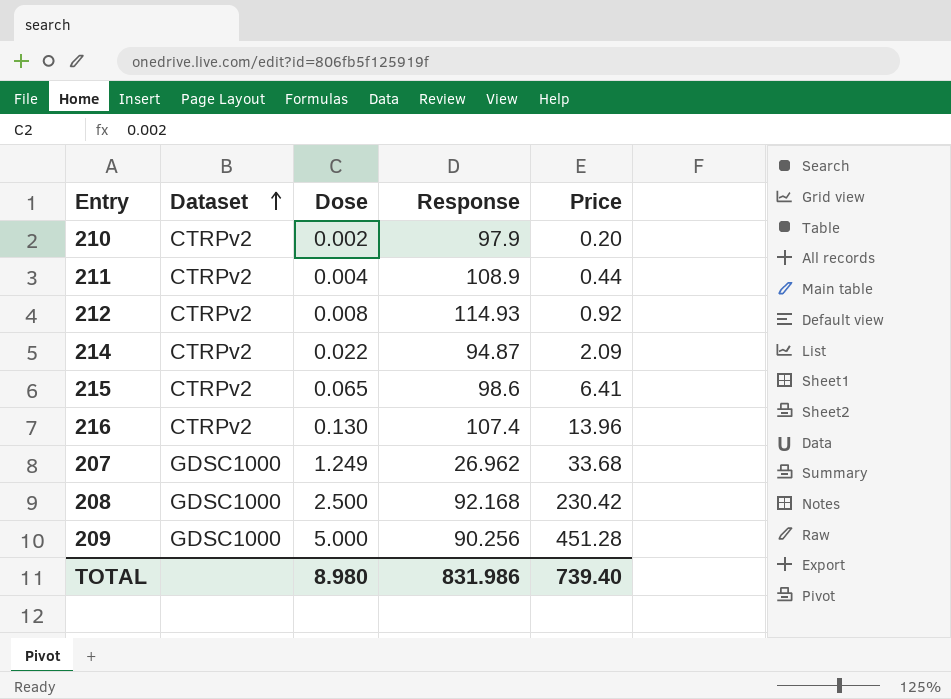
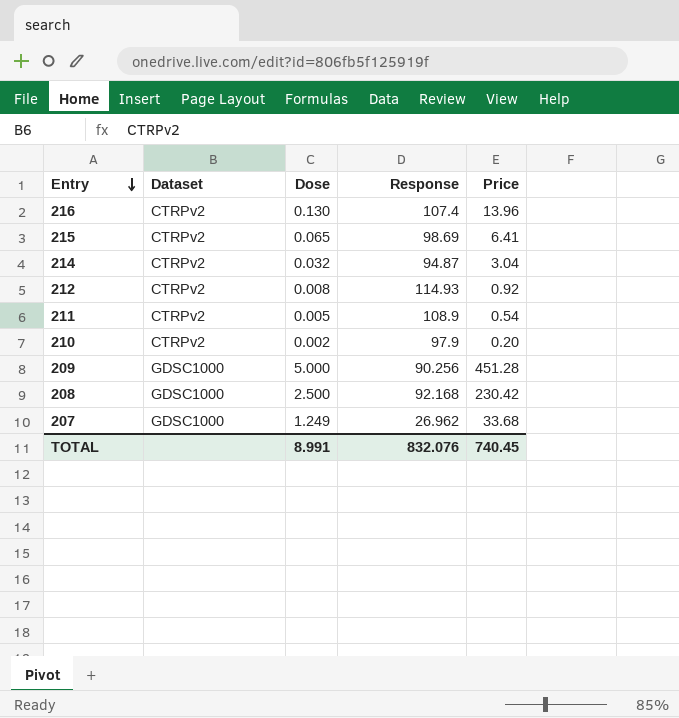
row order: Dataset ascending -> Entry descending
215 | Response: 98.6 -> 98.69
214 | Dose: 0.022 -> 0.032
214 | Price: 2.09 -> 3.04
211 | Dose: 0.004 -> 0.005
211 | Price: 0.44 -> 0.54
TOTAL | Dose: 8.980 -> 8.991
TOTAL | Response: 831.986 -> 832.076
TOTAL | Price: 739.40 -> 740.45

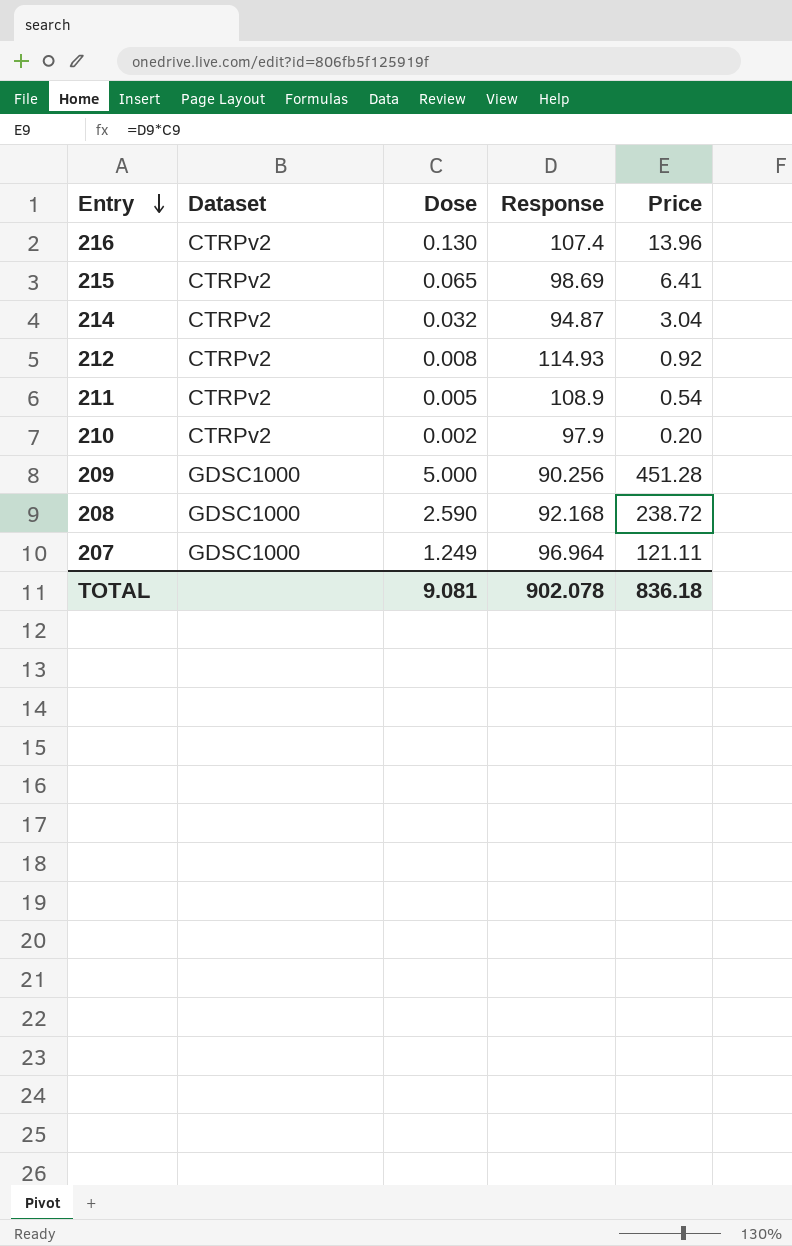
208 | Dose: 2.500 -> 2.590
208 | Price: 230.42 -> 238.72
207 | Response: 26.962 -> 96.964
207 | Price: 33.68 -> 121.11
TOTAL | Dose: 8.991 -> 9.081
TOTAL | Response: 832.076 -> 902.078
TOTAL | Price: 740.45 -> 836.18

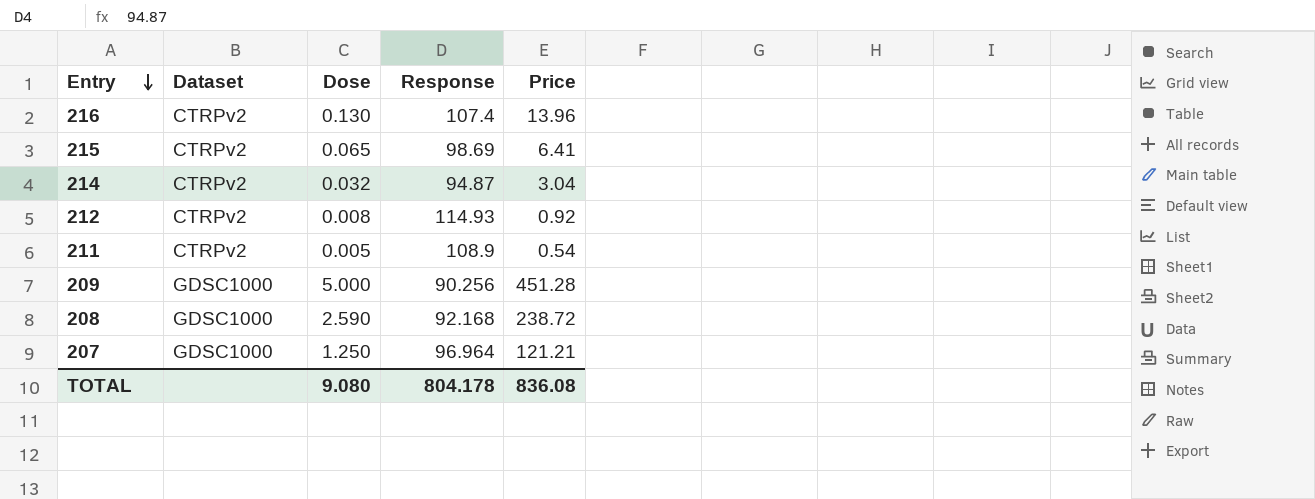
row 210: CTRPv2 | 0.002 | 97.9 | 0.20 -> none
207 | Dose: 1.249 -> 1.250
207 | Price: 121.11 -> 121.21
TOTAL | Dose: 9.081 -> 9.080
TOTAL | Response: 902.078 -> 804.178
TOTAL | Price: 836.18 -> 836.08

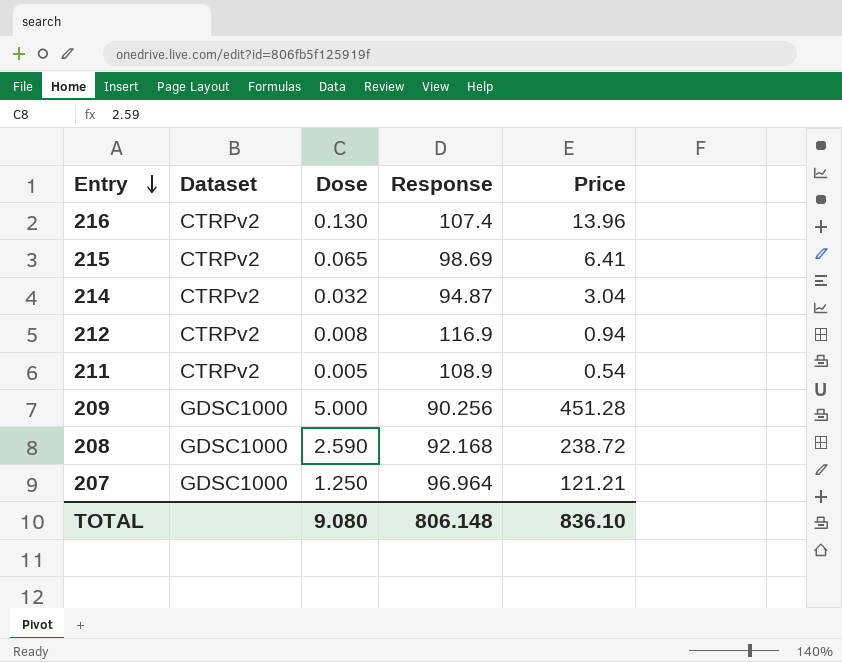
212 | Response: 114.93 -> 116.9
212 | Price: 0.92 -> 0.94
TOTAL | Response: 804.178 -> 806.148
TOTAL | Price: 836.08 -> 836.10

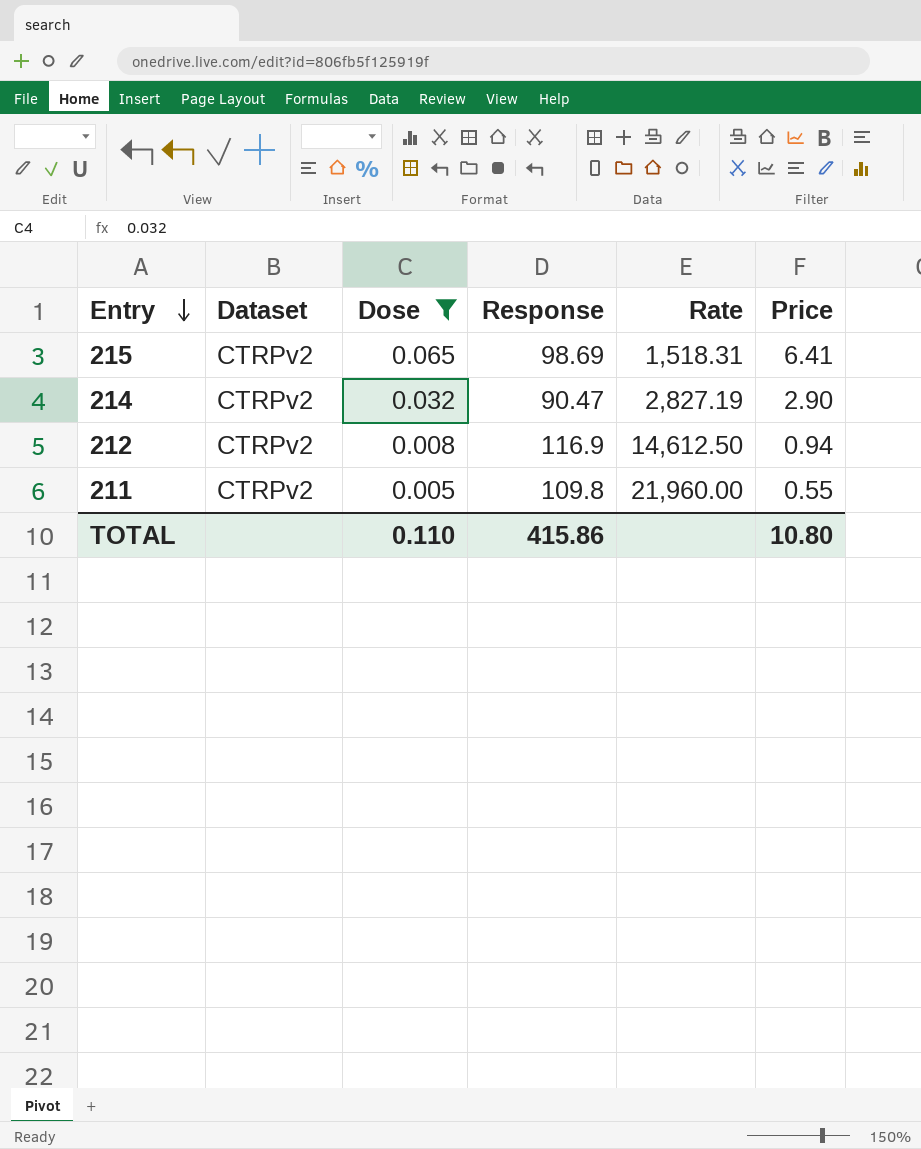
filter: none -> Dose <= 0.065
column Rate | formula: none -> [Response] / [Dose]
214 | Response: 94.87 -> 90.47
214 | Price: 3.04 -> 2.90
211 | Response: 108.9 -> 109.8
211 | Price: 0.54 -> 0.55
TOTAL | Dose: 9.080 -> 0.110
TOTAL | Response: 806.148 -> 415.86
TOTAL | Price: 836.10 -> 10.80

